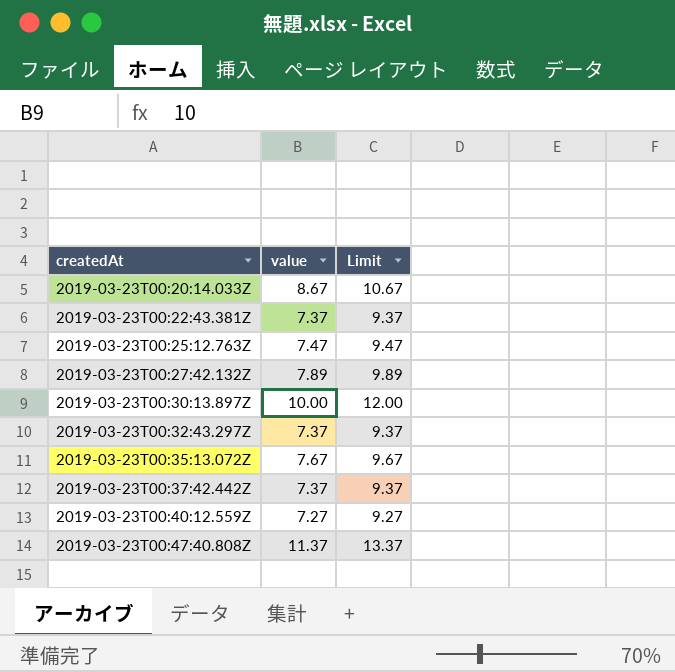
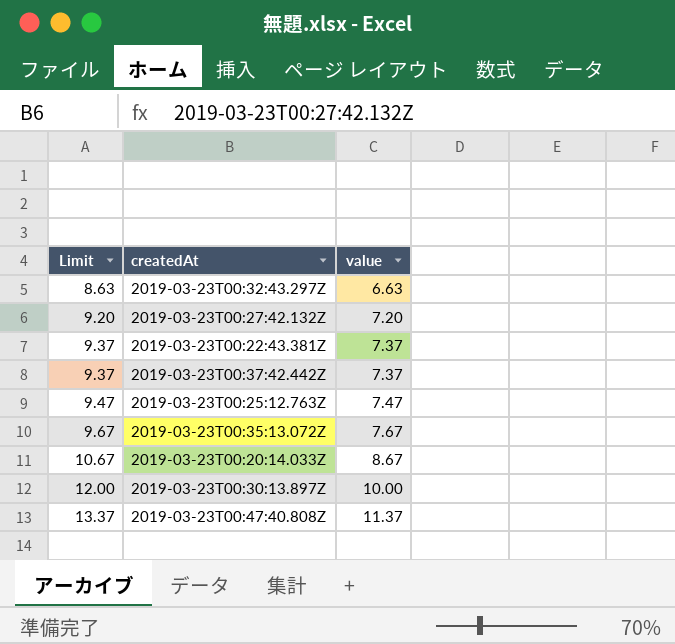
row order: createdAt ascending -> Limit ascending
column Limit | position: 3 -> 1
row 2019-03-23T00:40:12.559Z: 7.27 | 9.27 -> none
2019-03-23T00:32:43.297Z | Limit: 9.37 -> 8.63
2019-03-23T00:32:43.297Z | value: 7.37 -> 6.63
2019-03-23T00:27:42.132Z | Limit: 9.89 -> 9.20
2019-03-23T00:27:42.132Z | value: 7.89 -> 7.20

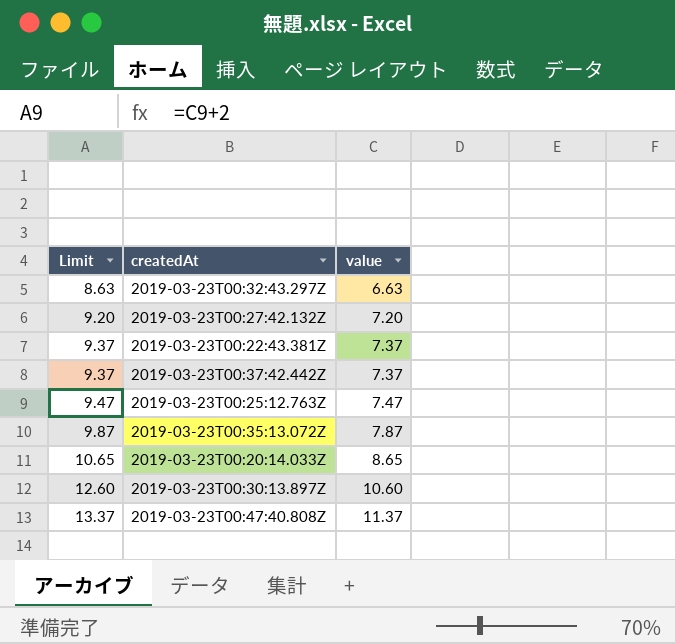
2019-03-23T00:35:13.072Z | Limit: 9.67 -> 9.87
2019-03-23T00:35:13.072Z | value: 7.67 -> 7.87
2019-03-23T00:20:14.033Z | Limit: 10.67 -> 10.65
2019-03-23T00:20:14.033Z | value: 8.67 -> 8.65
2019-03-23T00:30:13.897Z | Limit: 12.00 -> 12.60
2019-03-23T00:30:13.897Z | value: 10.00 -> 10.60

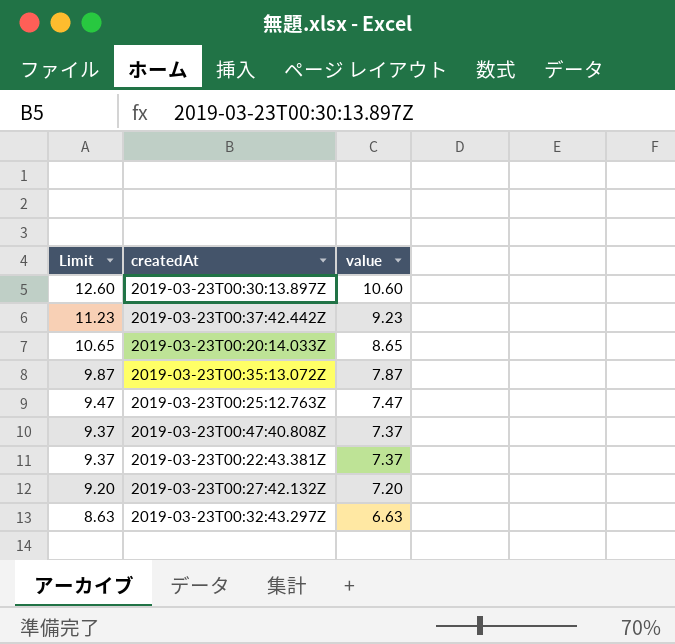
row order: Limit ascending -> Limit descending
2019-03-23T00:37:42.442Z | Limit: 9.37 -> 11.23
2019-03-23T00:37:42.442Z | value: 7.37 -> 9.23
2019-03-23T00:47:40.808Z | Limit: 13.37 -> 9.37
2019-03-23T00:47:40.808Z | value: 11.37 -> 7.37

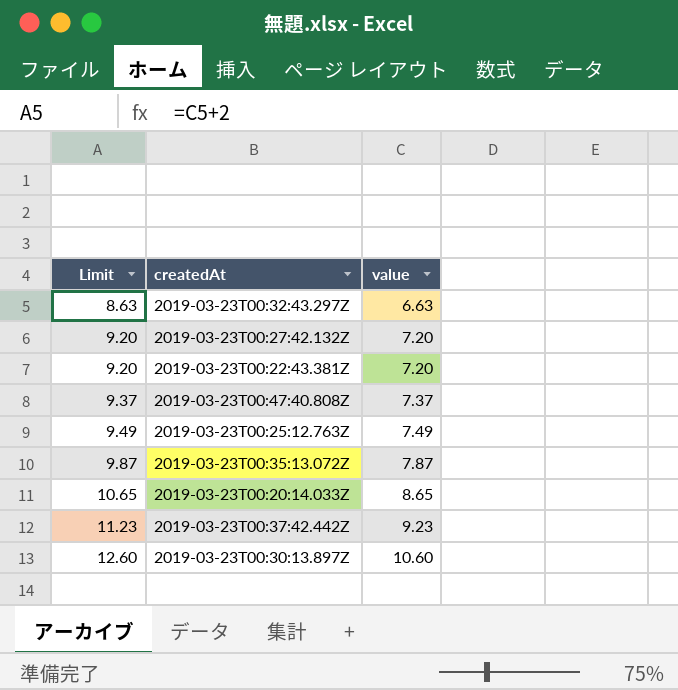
row order: Limit descending -> Limit ascending
2019-03-23T00:22:43.381Z | Limit: 9.37 -> 9.20
2019-03-23T00:22:43.381Z | value: 7.37 -> 7.20
2019-03-23T00:25:12.763Z | Limit: 9.47 -> 9.49
2019-03-23T00:25:12.763Z | value: 7.47 -> 7.49

